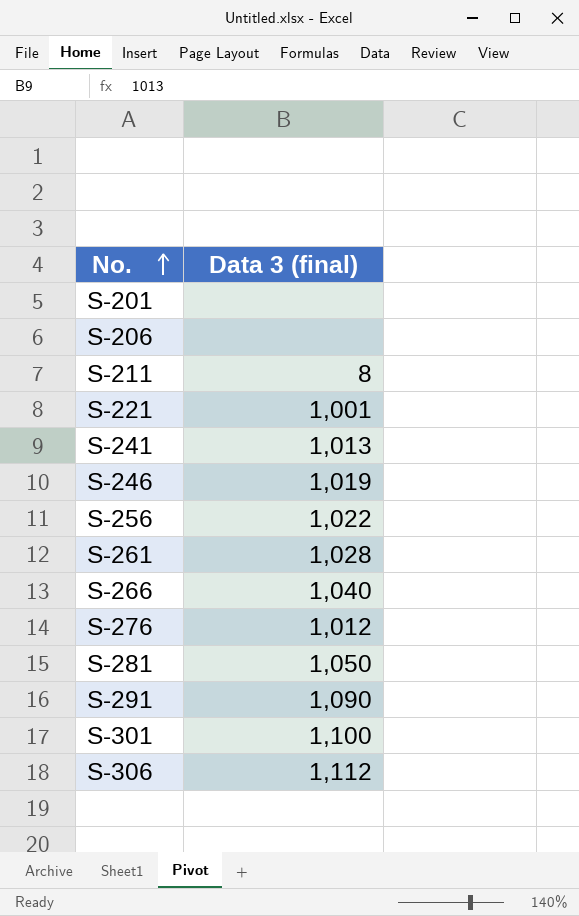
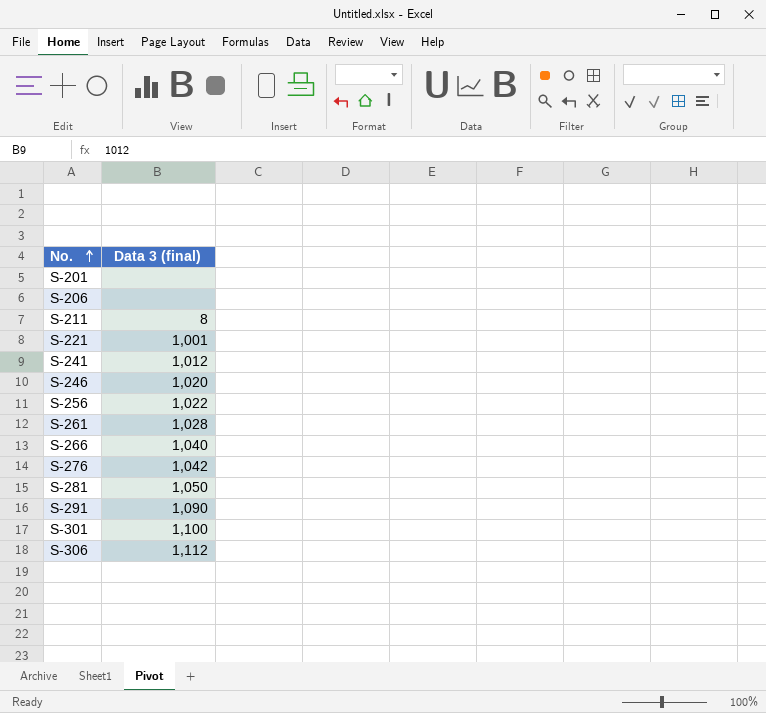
S-241 | Data 3 (final): 1,013 -> 1,012
S-246 | Data 3 (final): 1,019 -> 1,020
S-276 | Data 3 (final): 1,012 -> 1,042

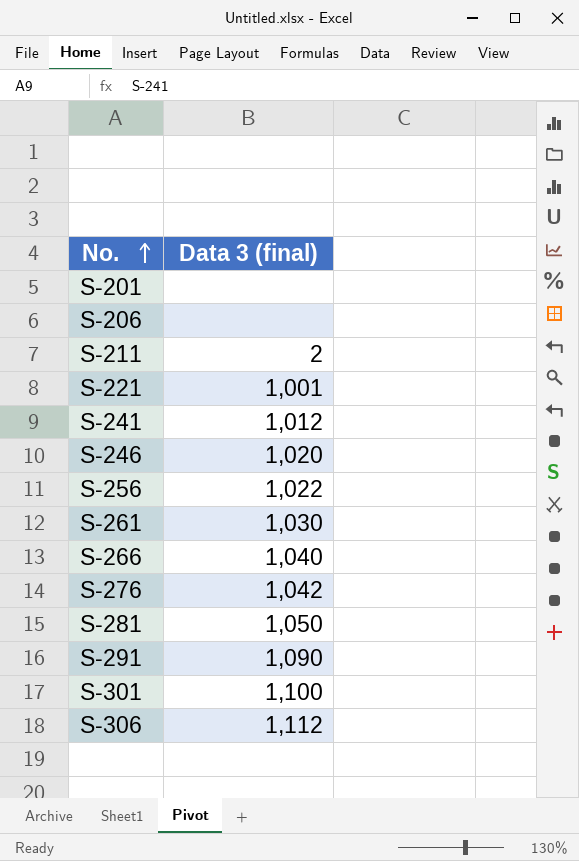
S-211 | Data 3 (final): 8 -> 2
S-261 | Data 3 (final): 1,028 -> 1,030

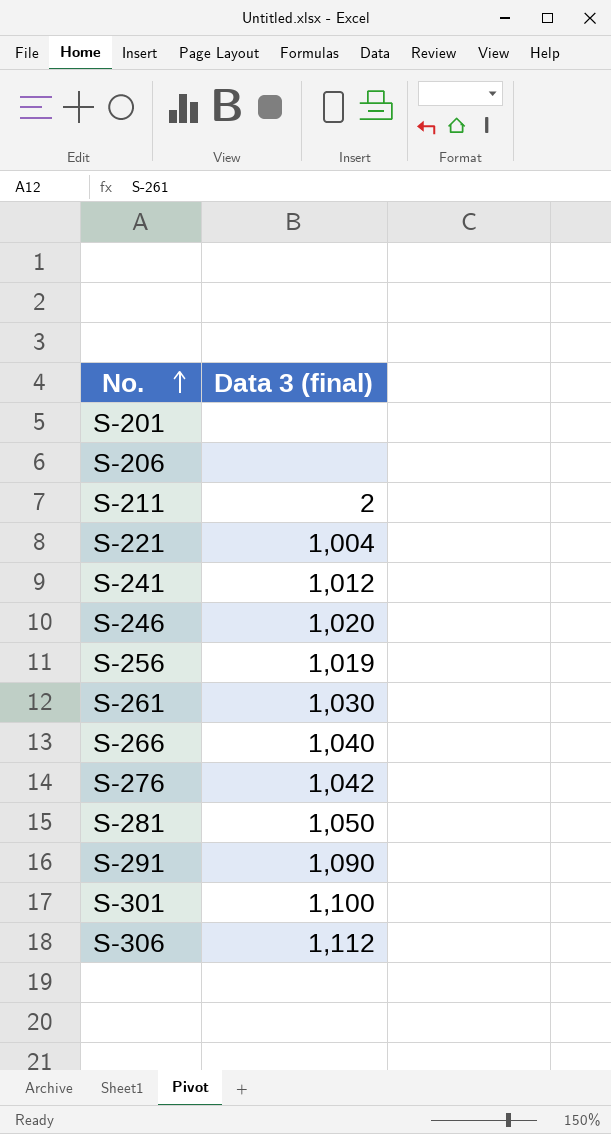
S-221 | Data 3 (final): 1,001 -> 1,004
S-256 | Data 3 (final): 1,022 -> 1,019

